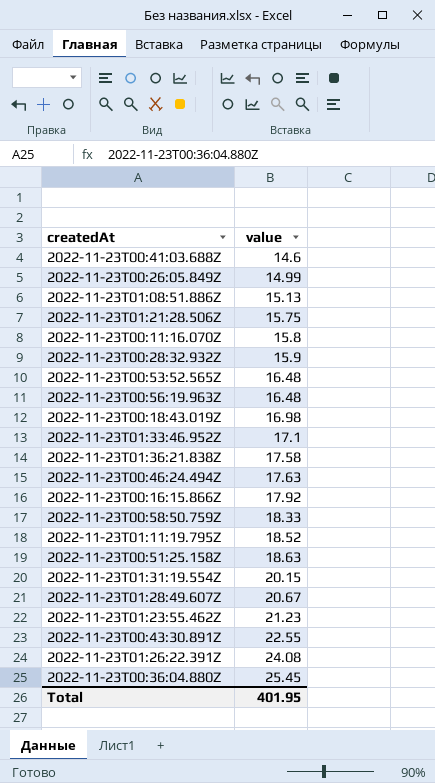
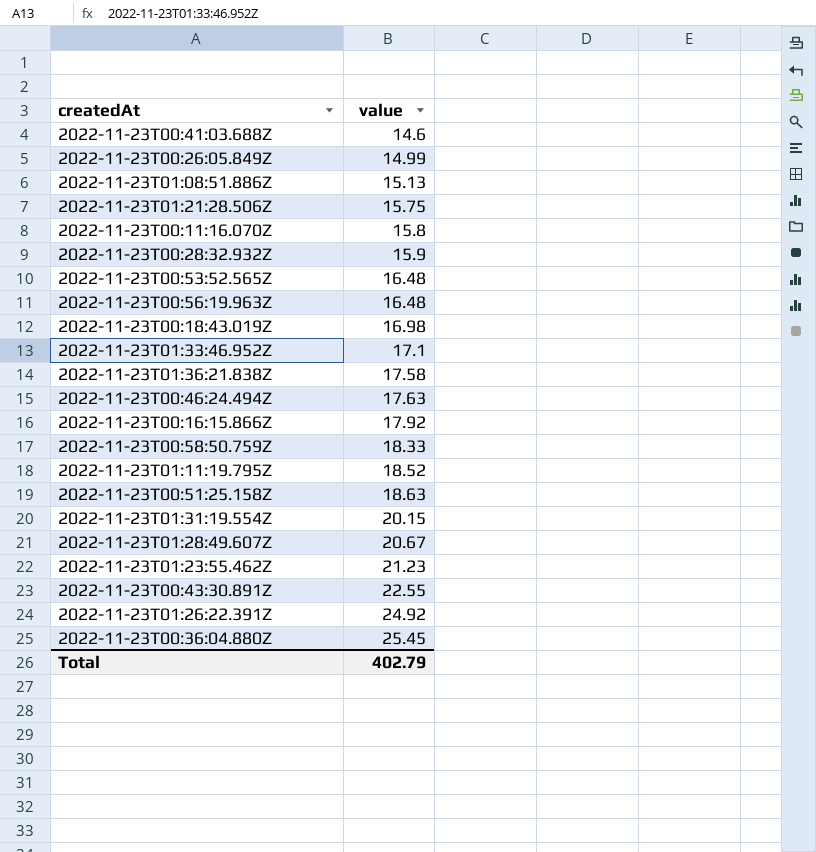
2022-11-23T01:26:22.391Z | value: 24.08 -> 24.92
Total | value: 401.95 -> 402.79

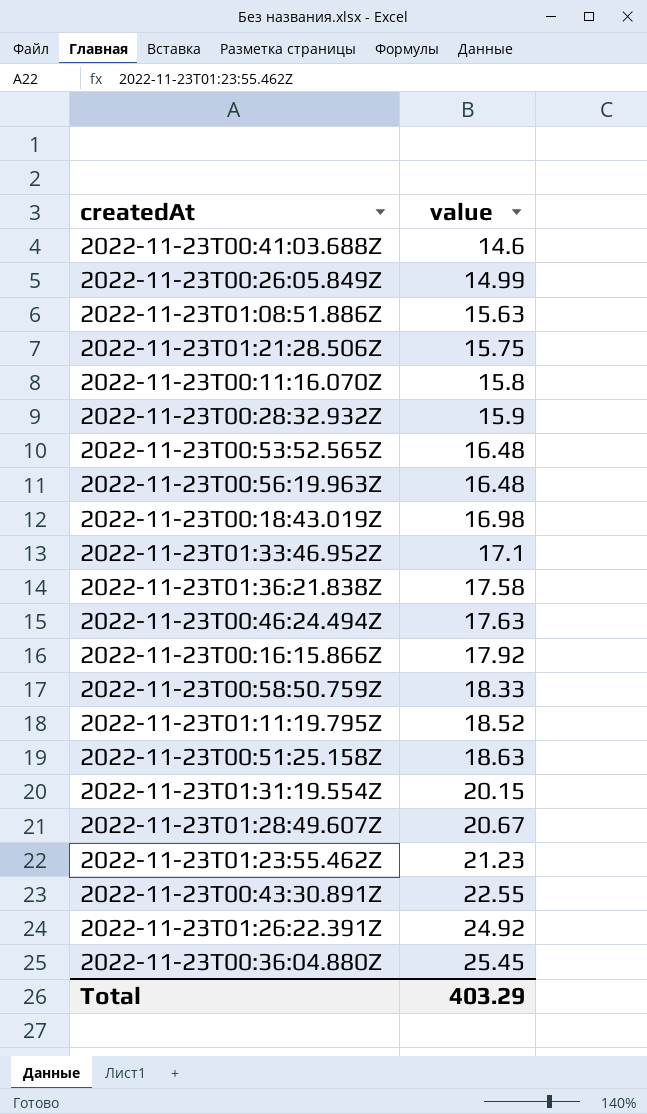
2022-11-23T01:08:51.886Z | value: 15.13 -> 15.63
Total | value: 402.79 -> 403.29

